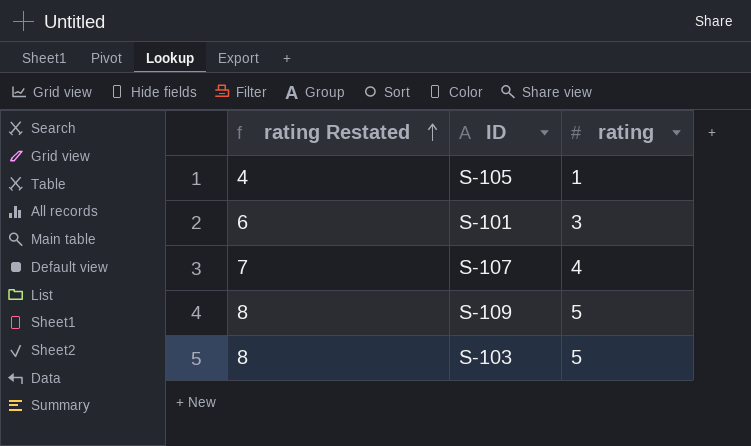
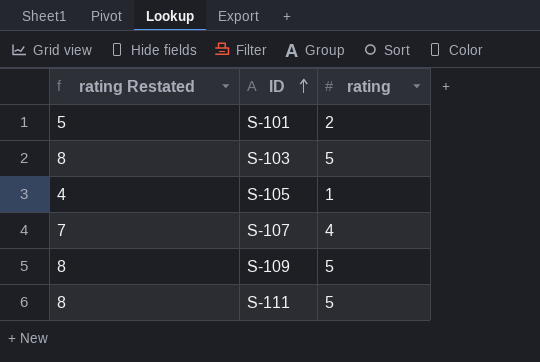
row order: rating Restated ascending -> ID ascending
S-101 | rating Restated: 6 -> 5
S-101 | rating: 3 -> 2
row S-111: none -> 8 | 5

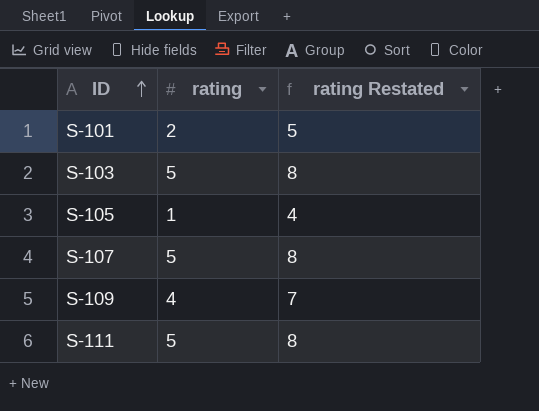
column rating Restated | position: 1 -> 3
S-107 | rating: 4 -> 5
S-107 | rating Restated: 7 -> 8
S-109 | rating: 5 -> 4
S-109 | rating Restated: 8 -> 7

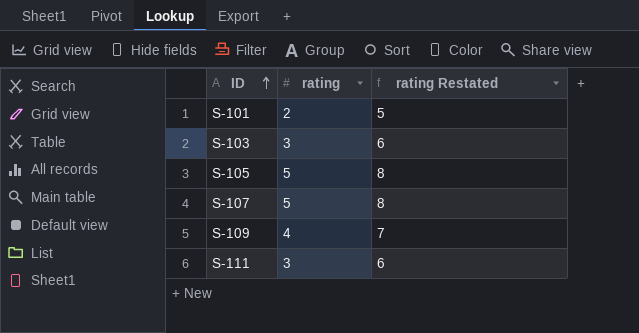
S-103 | rating: 5 -> 3
S-103 | rating Restated: 8 -> 6
S-105 | rating: 1 -> 5
S-105 | rating Restated: 4 -> 8
S-111 | rating: 5 -> 3
S-111 | rating Restated: 8 -> 6

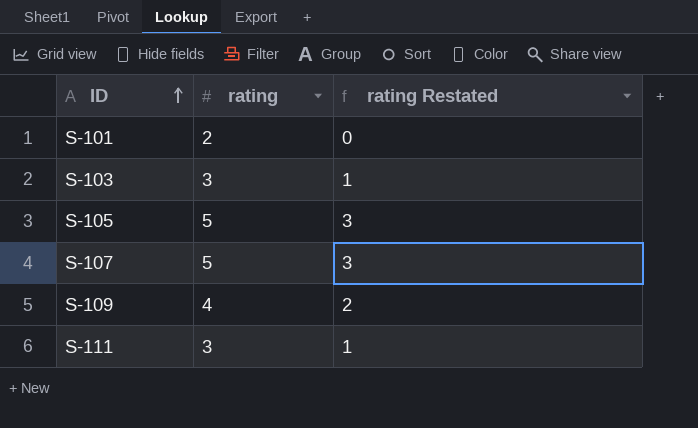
column rating Restated | formula: [rating] + 3 -> [rating] - 2

